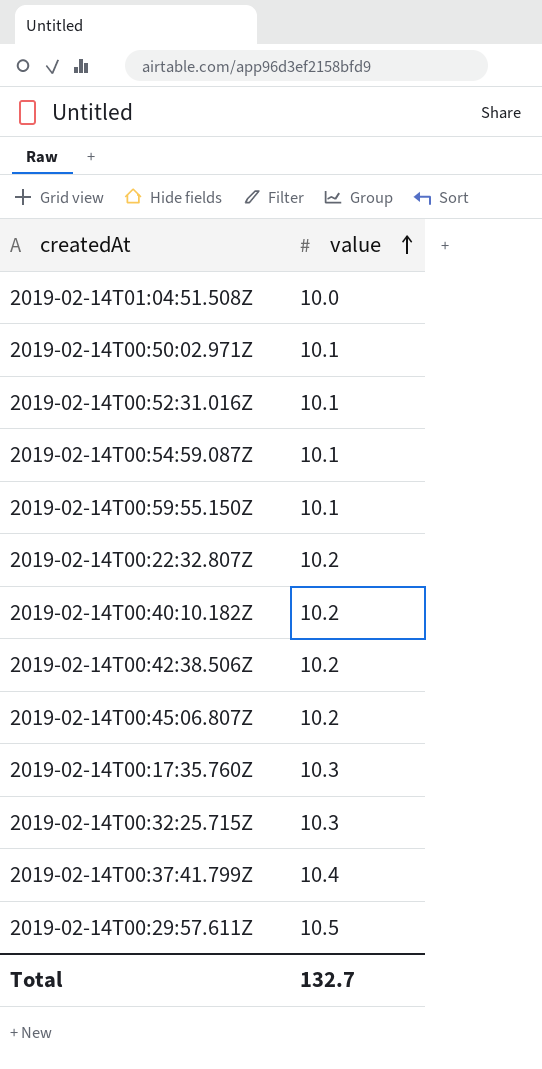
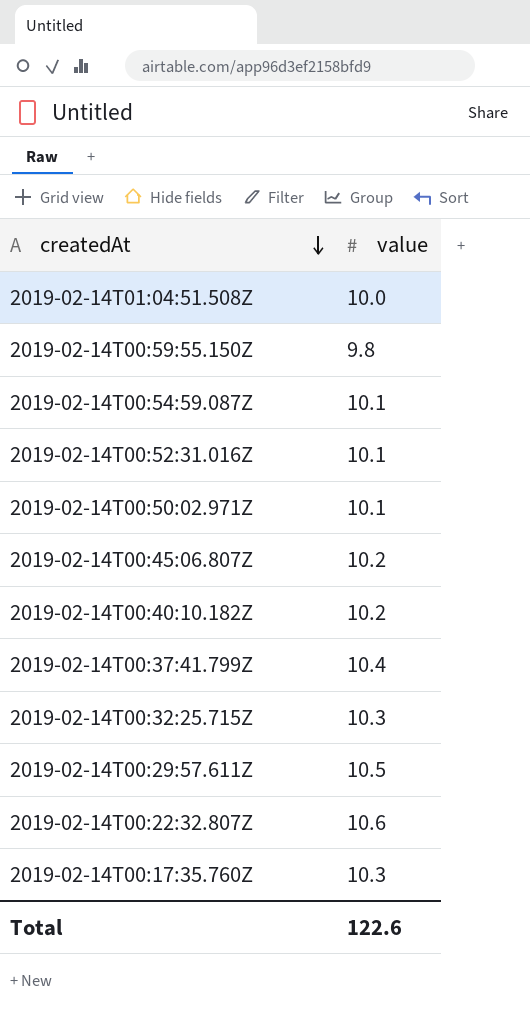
row order: value ascending -> createdAt descending
row 2019-02-14T00:42:38.506Z: 10.2 -> none
2019-02-14T00:59:55.150Z | value: 10.1 -> 9.8
2019-02-14T00:22:32.807Z | value: 10.2 -> 10.6
Total | value: 132.7 -> 122.6

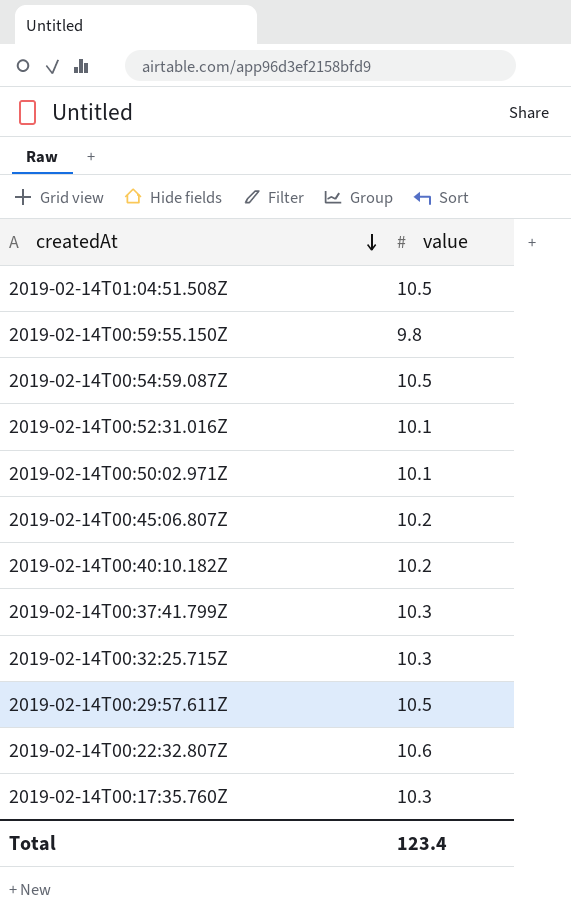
2019-02-14T01:04:51.508Z | value: 10.0 -> 10.5
2019-02-14T00:54:59.087Z | value: 10.1 -> 10.5
2019-02-14T00:37:41.799Z | value: 10.4 -> 10.3
Total | value: 122.6 -> 123.4

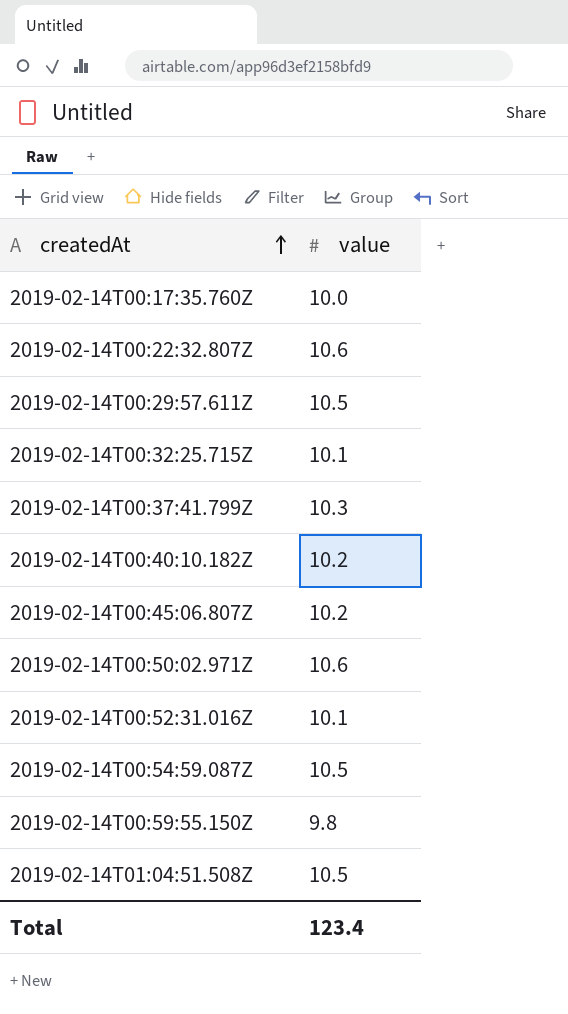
row order: createdAt descending -> createdAt ascending
2019-02-14T00:17:35.760Z | value: 10.3 -> 10.0
2019-02-14T00:32:25.715Z | value: 10.3 -> 10.1
2019-02-14T00:50:02.971Z | value: 10.1 -> 10.6

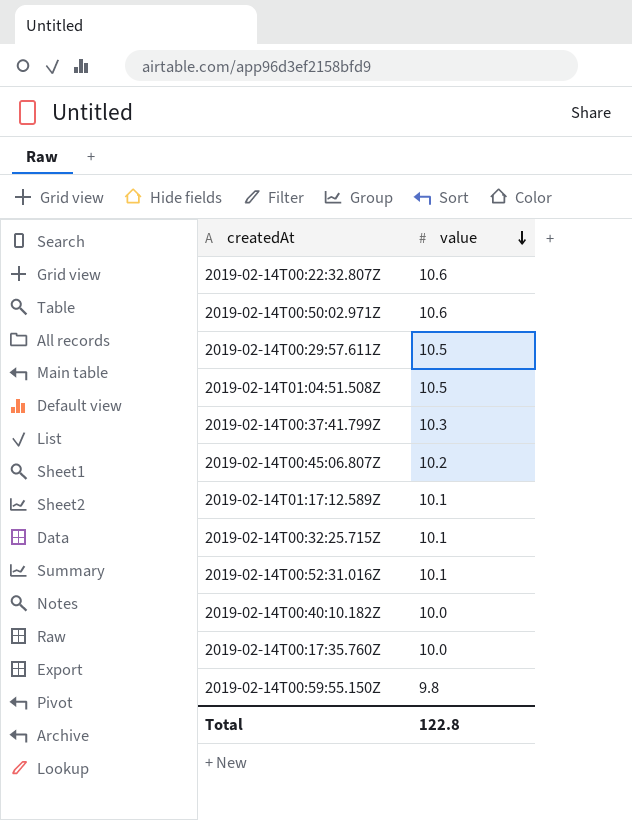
row order: createdAt ascending -> value descending
row 2019-02-14T00:54:59.087Z: 10.5 -> none
row 2019-02-14T01:17:12.589Z: none -> 10.1
2019-02-14T00:40:10.182Z | value: 10.2 -> 10.0
Total | value: 123.4 -> 122.8

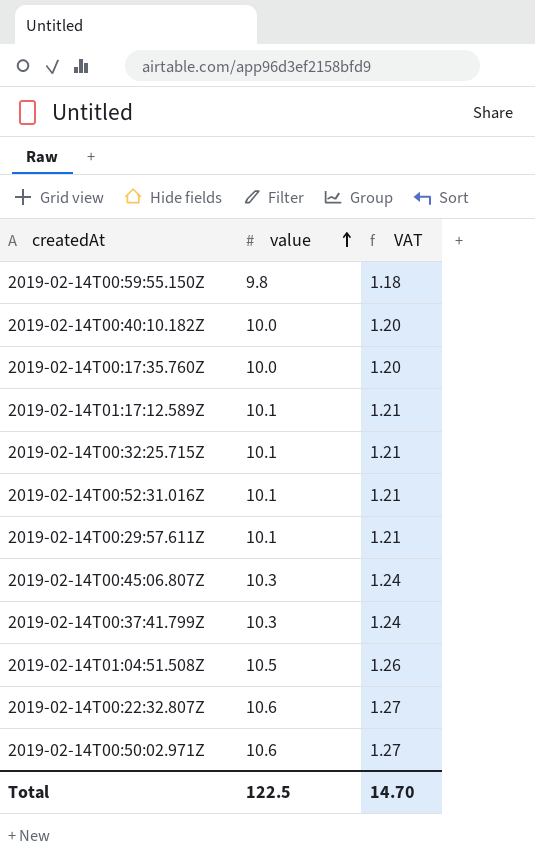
row order: value descending -> value ascending
column VAT | formula: none -> [value] * 0.12
2019-02-14T00:29:57.611Z | value: 10.5 -> 10.1
2019-02-14T00:45:06.807Z | value: 10.2 -> 10.3
Total | value: 122.8 -> 122.5

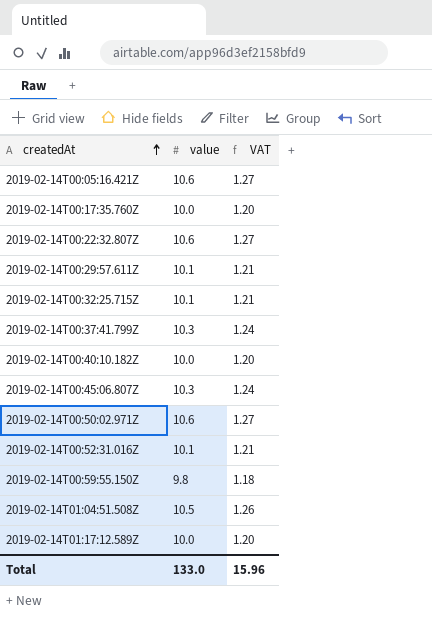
row order: value ascending -> createdAt ascending
row 2019-02-14T00:05:16.421Z: none -> 10.6 | 1.27
2019-02-14T01:17:12.589Z | value: 10.1 -> 10.0
2019-02-14T01:17:12.589Z | VAT: 1.21 -> 1.20
Total | value: 122.5 -> 133.0
Total | VAT: 14.70 -> 15.96

